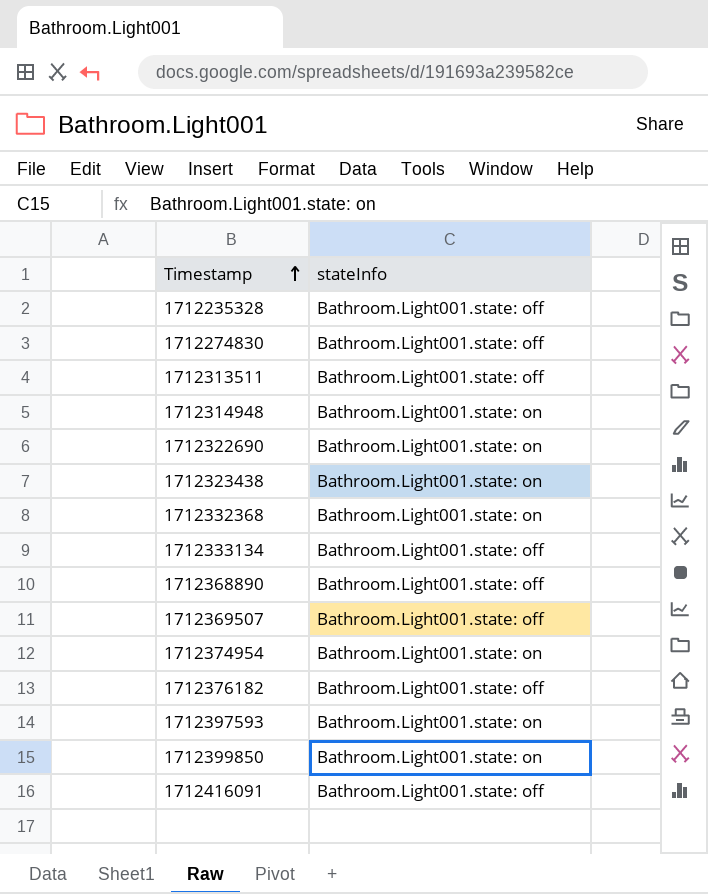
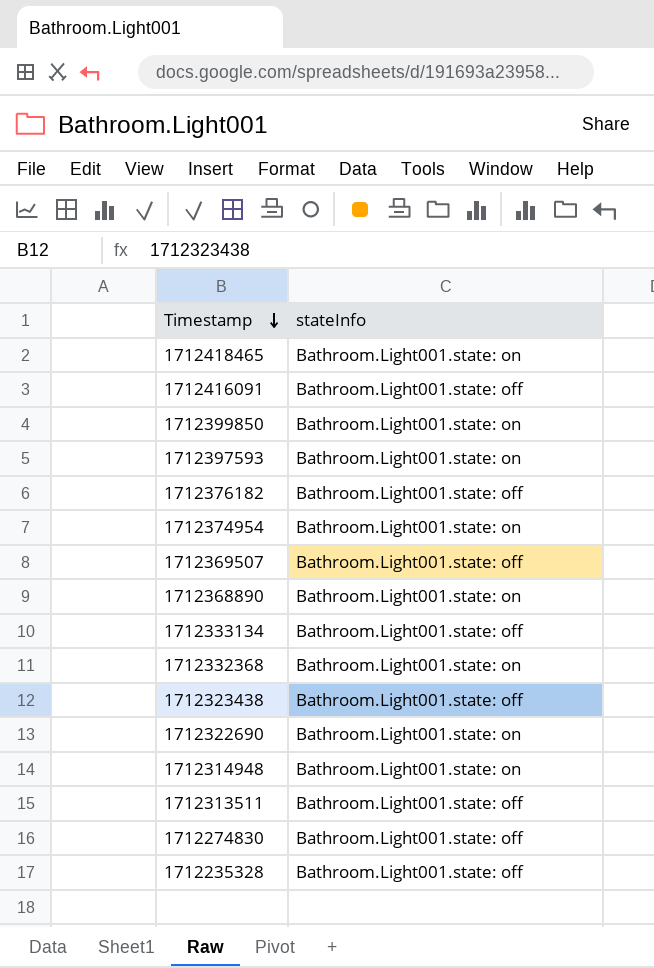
row order: Timestamp ascending -> Timestamp descending
row 1712418465: none -> Bathroom.Light001.state: on
1712368890 | stateInfo: Bathroom.Light001.state: off -> Bathroom.Light001.state: on
1712323438 | stateInfo: Bathroom.Light001.state: on -> Bathroom.Light001.state: off

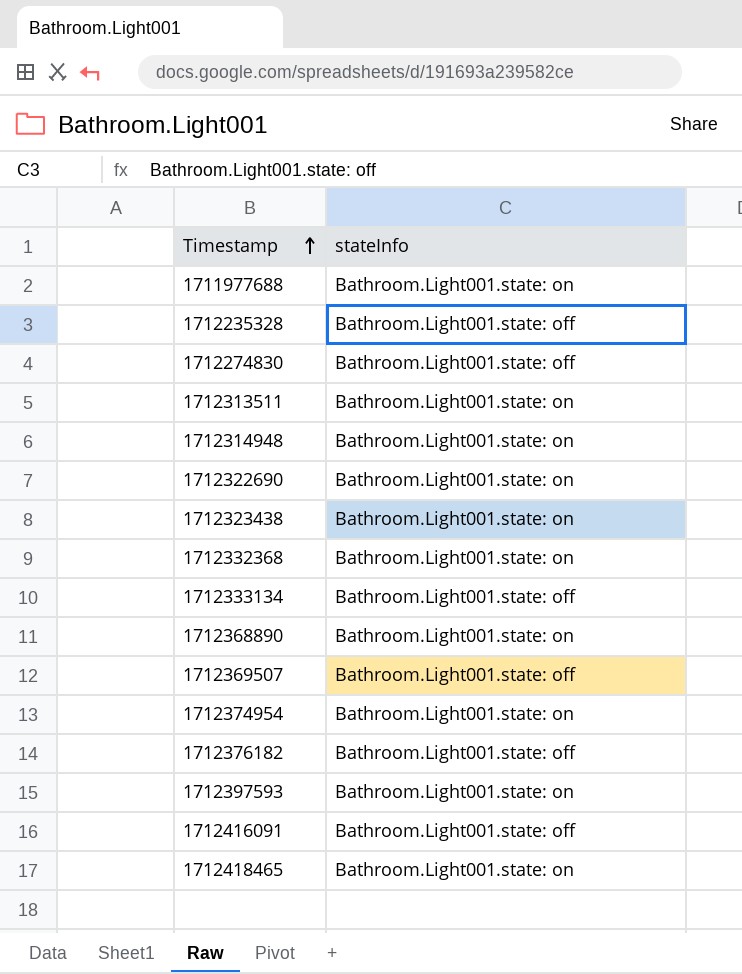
row order: Timestamp descending -> Timestamp ascending
row 1712399850: Bathroom.Light001.state: on -> none
row 1711977688: none -> Bathroom.Light001.state: on
1712313511 | stateInfo: Bathroom.Light001.state: off -> Bathroom.Light001.state: on
1712323438 | stateInfo: Bathroom.Light001.state: off -> Bathroom.Light001.state: on

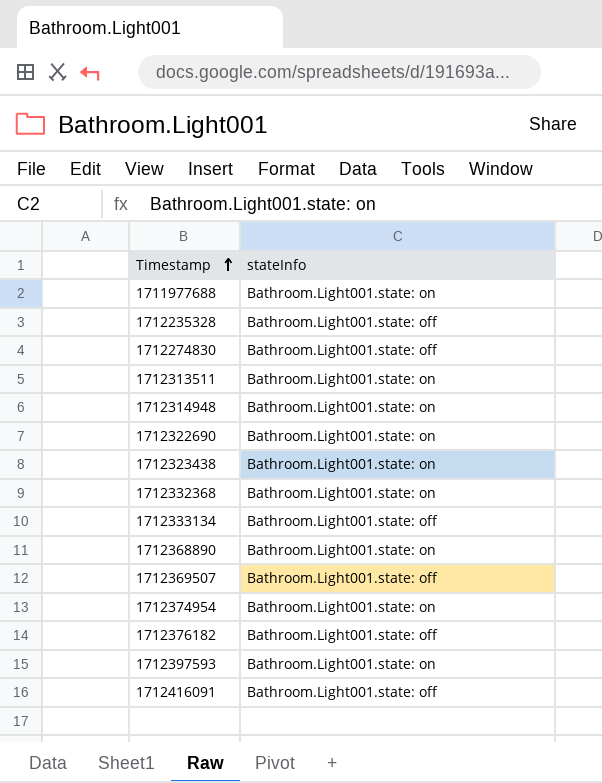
row 1712418465: Bathroom.Light001.state: on -> none

